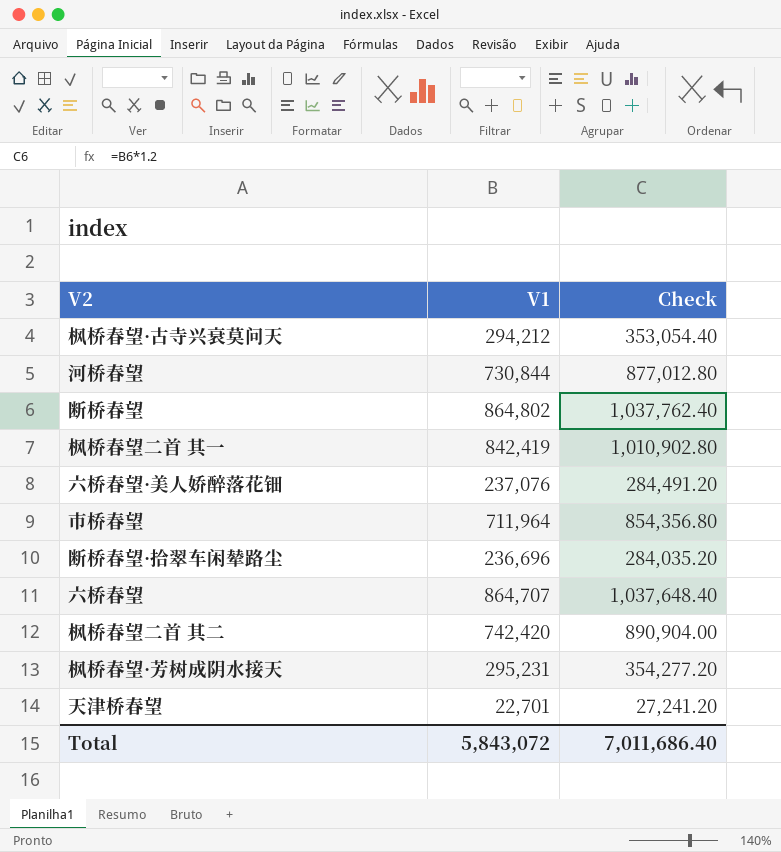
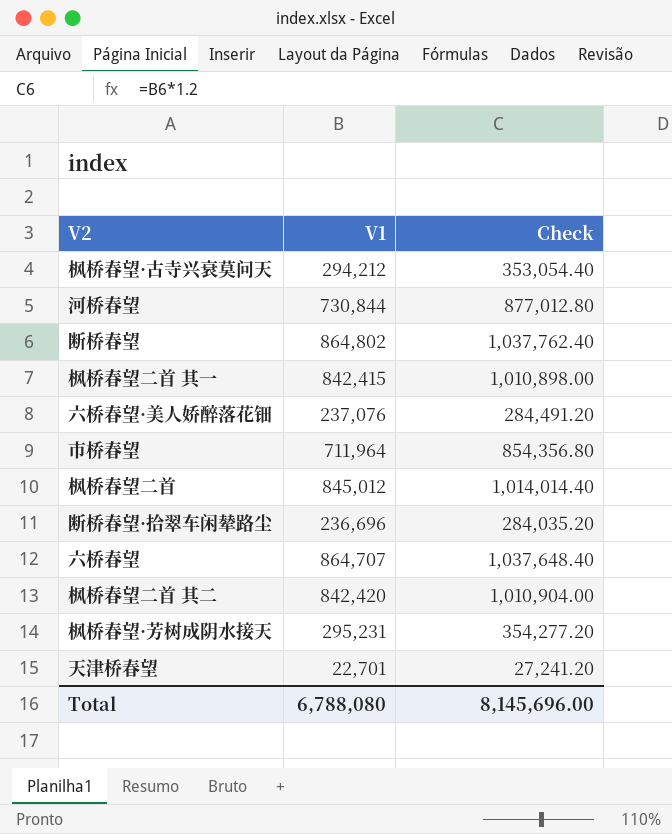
枫桥春望二首 其一 | V1: 842,419 -> 842,415
枫桥春望二首 其一 | Check: 1,010,902.80 -> 1,010,898.00
row 枫桥春望二首: none -> 845,012 | 1,014,014.40
枫桥春望二首 其二 | V1: 742,420 -> 842,420
枫桥春望二首 其二 | Check: 890,904.00 -> 1,010,904.00
Total | V1: 5,843,072 -> 6,788,080
Total | Check: 7,011,686.40 -> 8,145,696.00

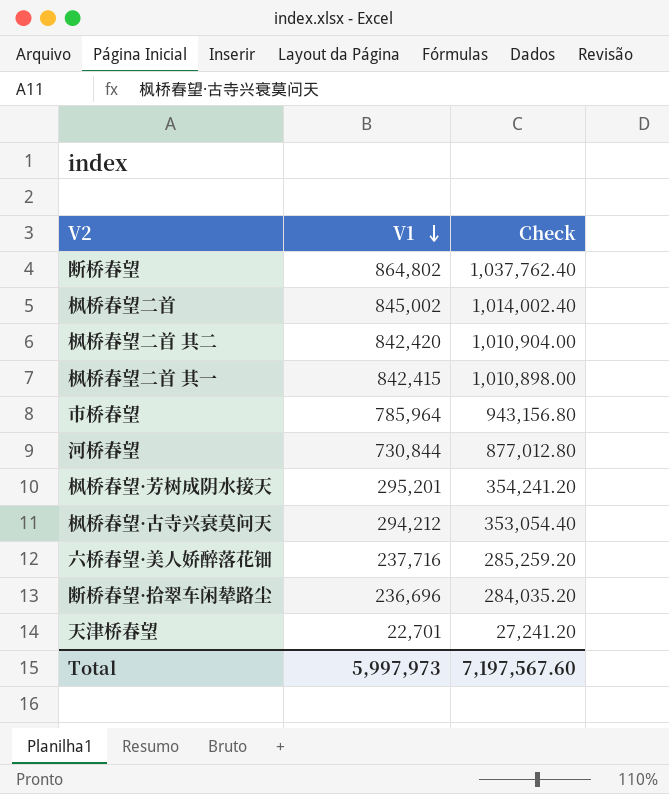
row order: none -> V1 descending
row 六桥春望: 864,707 | 1,037,648.40 -> none
枫桥春望二首 | V1: 845,012 -> 845,002
枫桥春望二首 | Check: 1,014,014.40 -> 1,014,002.40
市桥春望 | V1: 711,964 -> 785,964
市桥春望 | Check: 854,356.80 -> 943,156.80
枫桥春望·芳树成阴水接天 | V1: 295,231 -> 295,201
枫桥春望·芳树成阴水接天 | Check: 354,277.20 -> 354,241.20
六桥春望·美人娇醉落花钿 | V1: 237,076 -> 237,716
六桥春望·美人娇醉落花钿 | Check: 284,491.20 -> 285,259.20
Total | V1: 6,788,080 -> 5,997,973
Total | Check: 8,145,696.00 -> 7,197,567.60

